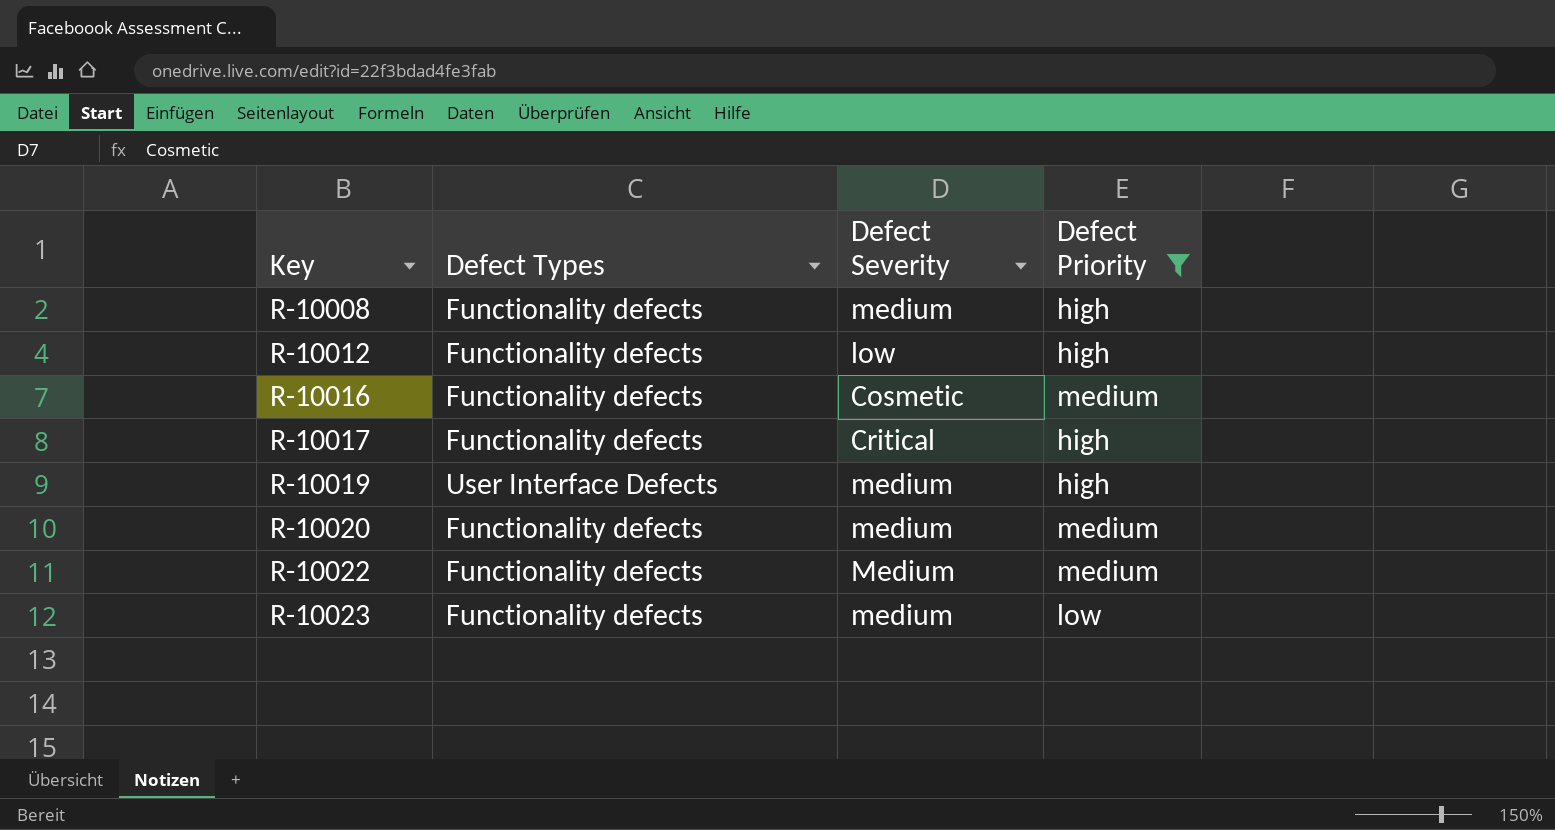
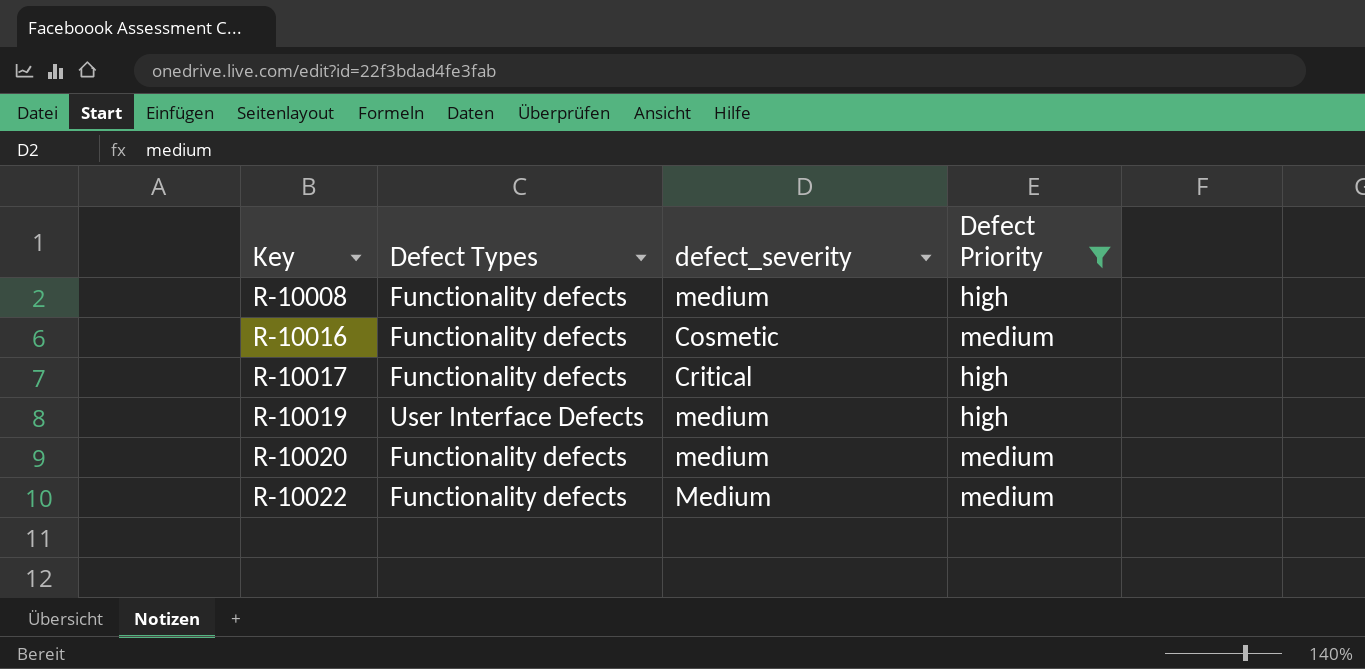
column name: Defect Severity -> defect_severity
row R-10012: Functionality defects | low | high -> none
row R-10023: Functionality defects | medium | low -> none

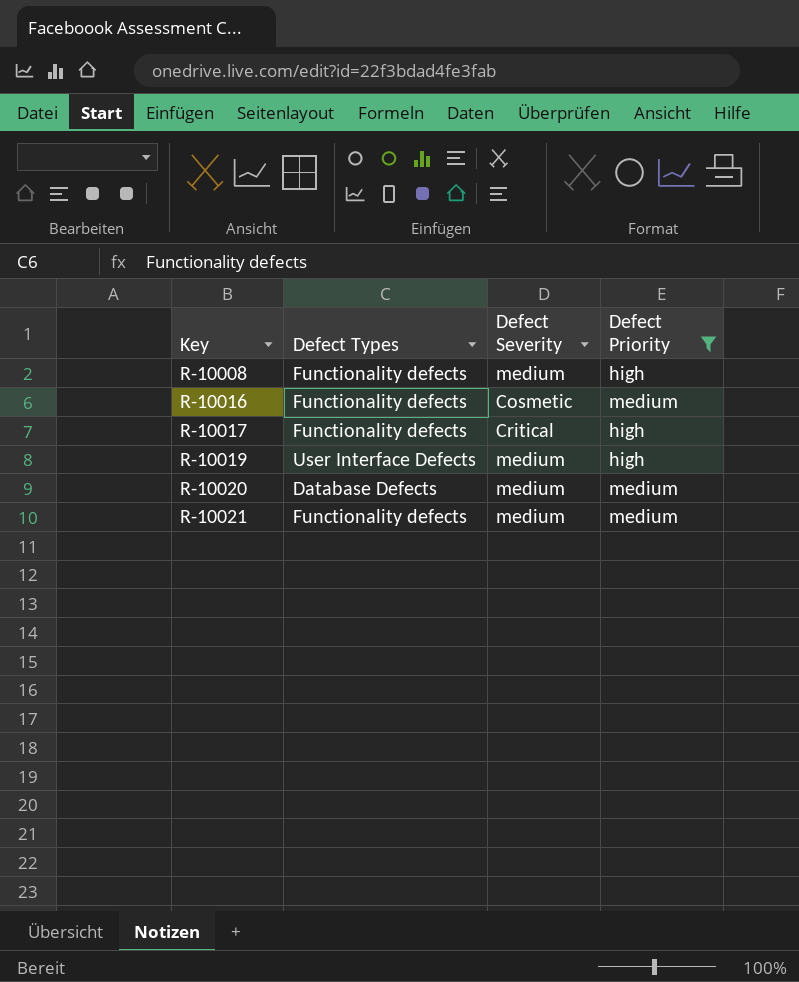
column name: defect_severity -> Defect Severity
row R-10022: Functionality defects | Medium | medium -> none
R-10020 | Defect Types: Functionality defects -> Database Defects
row R-10021: none -> Functionality defects | medium | medium

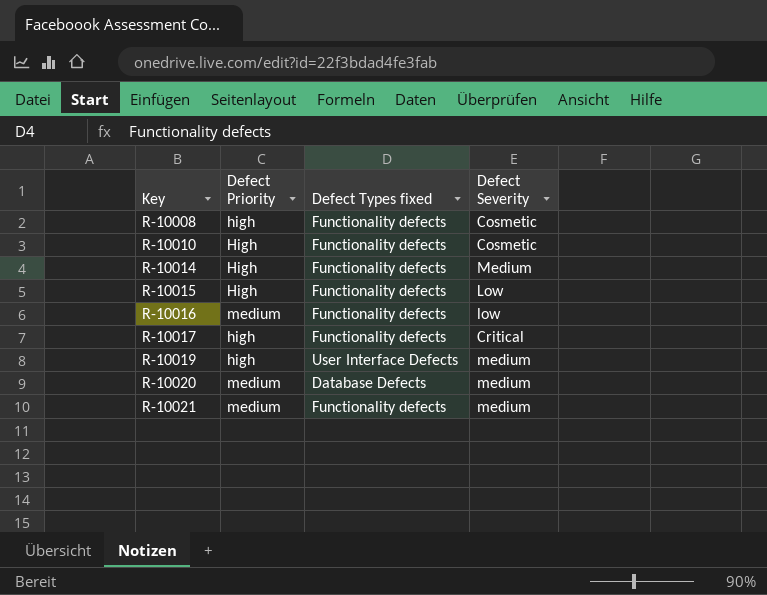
filter: Defect Priority != High -> none
column Defect Priority | position: 4 -> 2
column name: Defect Types -> Defect Types fixed
R-10008 | Defect Severity: medium -> Cosmetic
R-10016 | Defect Severity: Cosmetic -> low

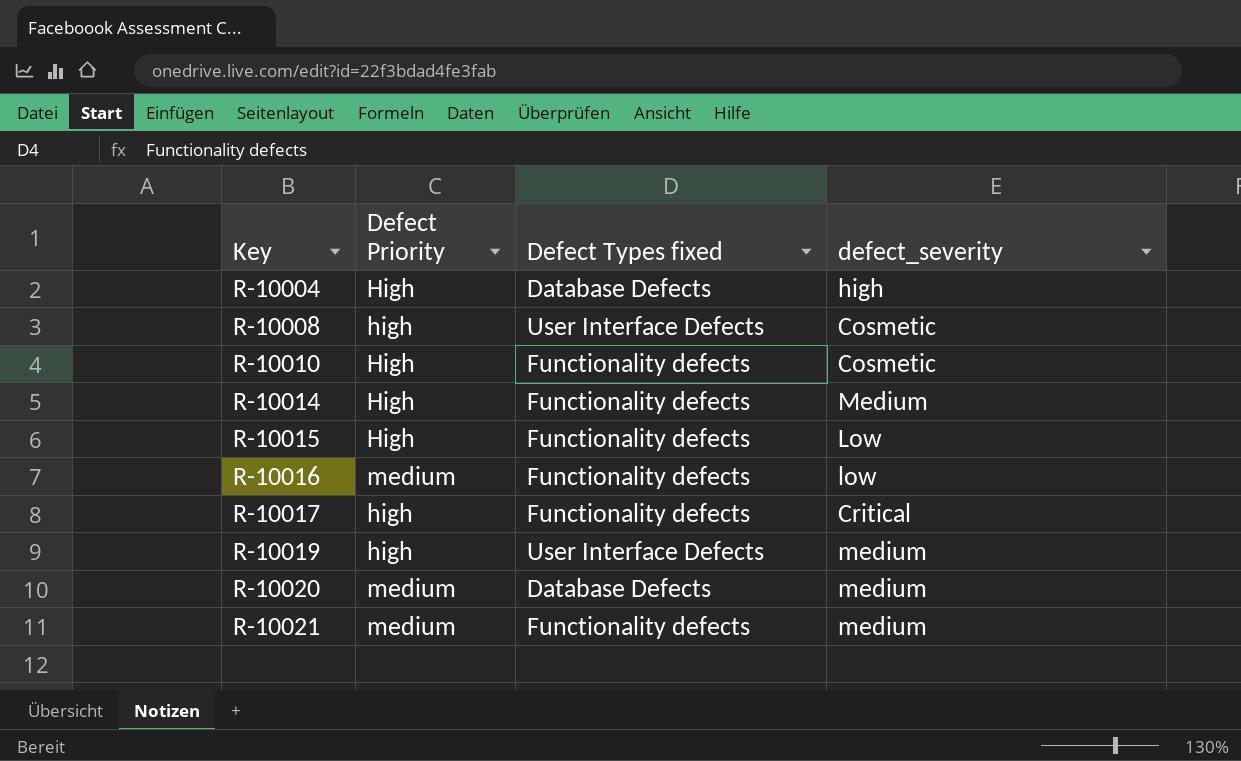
column name: Defect Severity -> defect_severity
row R-10004: none -> High | Database Defects | high
R-10008 | Defect Types fixed: Functionality defects -> User Interface Defects

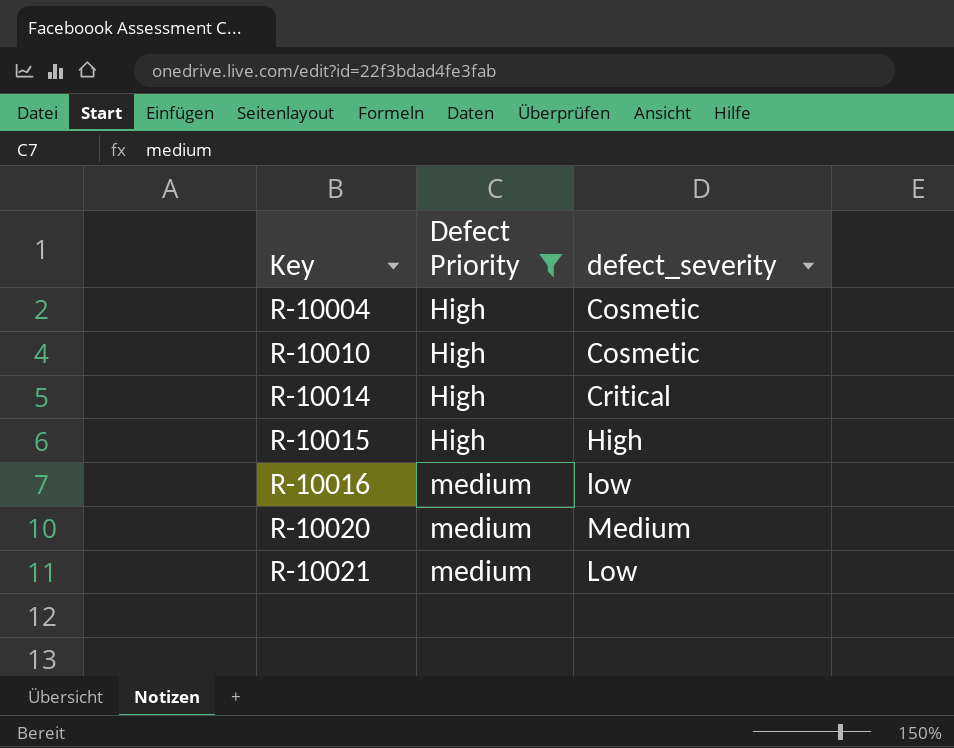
filter: none -> Defect Priority != high
column Defect Types fixed | position: 3 -> none
R-10004 | defect_severity: high -> Cosmetic
R-10014 | defect_severity: Medium -> Critical
R-10015 | defect_severity: Low -> High
R-10020 | defect_severity: medium -> Medium
R-10021 | defect_severity: medium -> Low

